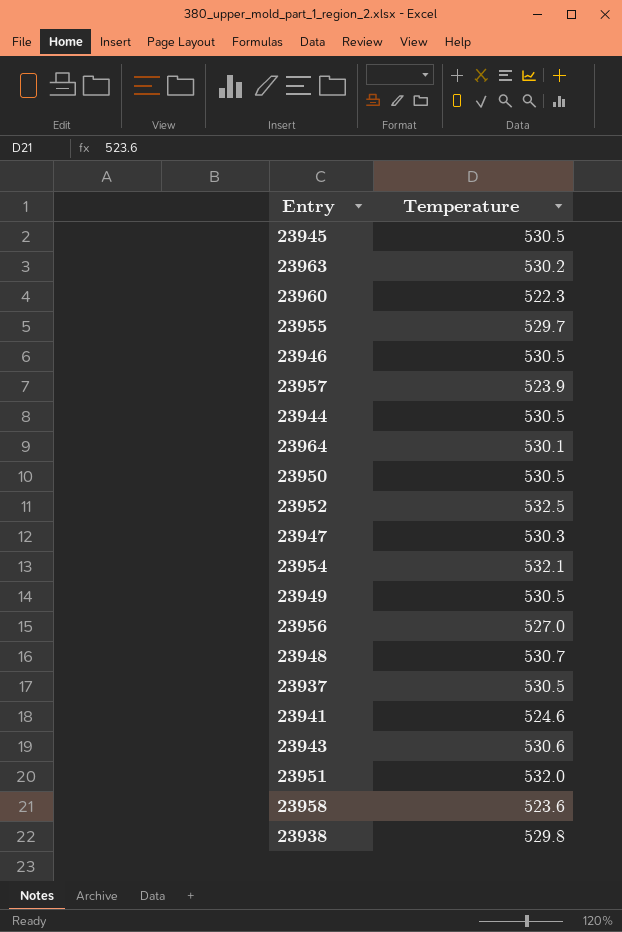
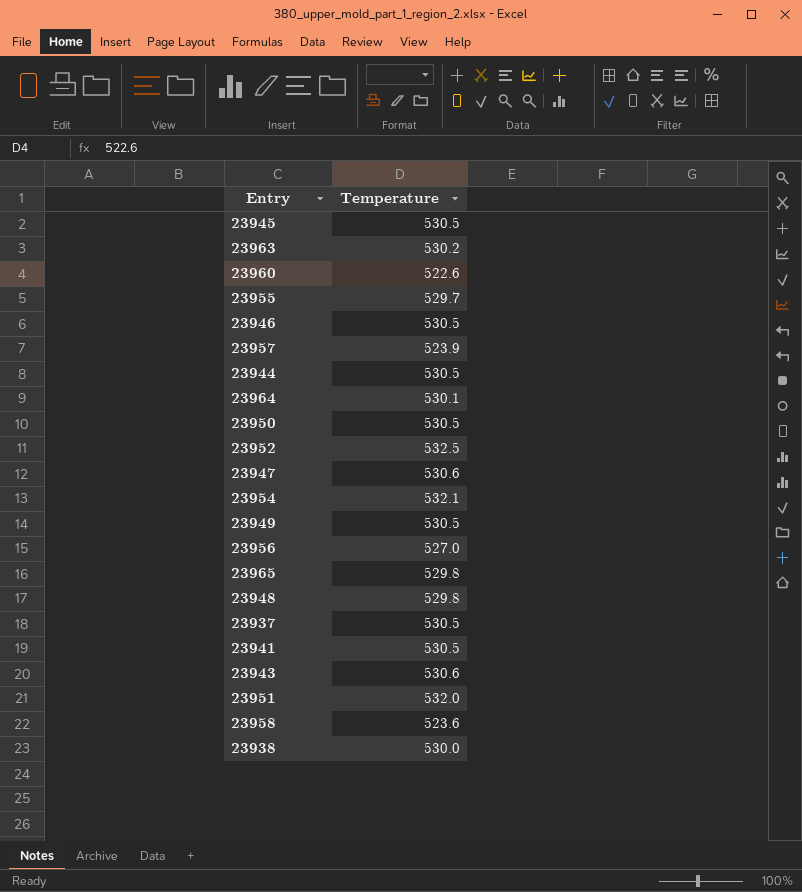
23960 | Temperature: 522.3 -> 522.6
23947 | Temperature: 530.3 -> 530.6
row 23965: none -> 529.8
23948 | Temperature: 530.7 -> 529.8
23941 | Temperature: 524.6 -> 530.5
23938 | Temperature: 529.8 -> 530.0

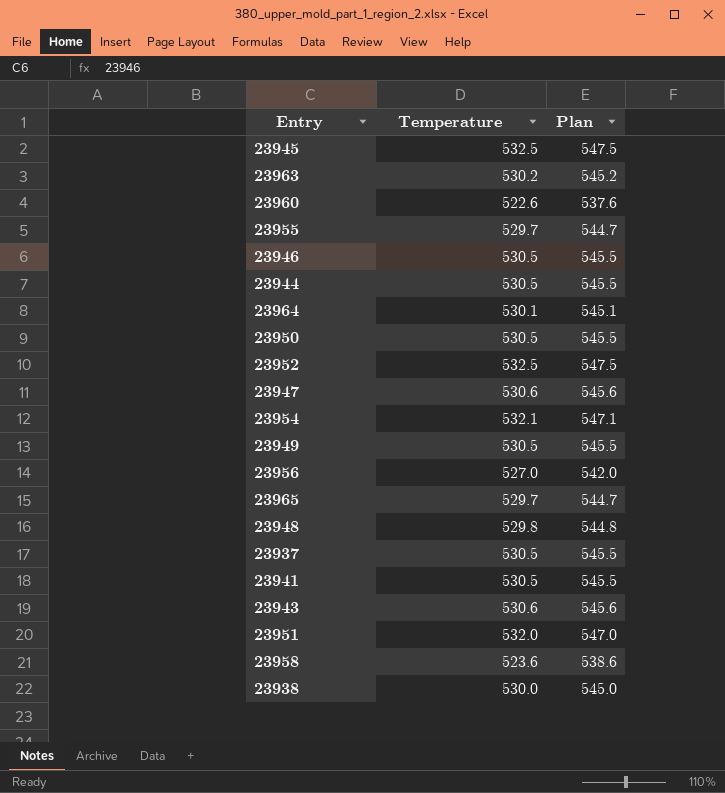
column Plan | formula: none -> [Temperature] + 15
row 23957: 523.9 -> none
23945 | Temperature: 530.5 -> 532.5
23965 | Temperature: 529.8 -> 529.7

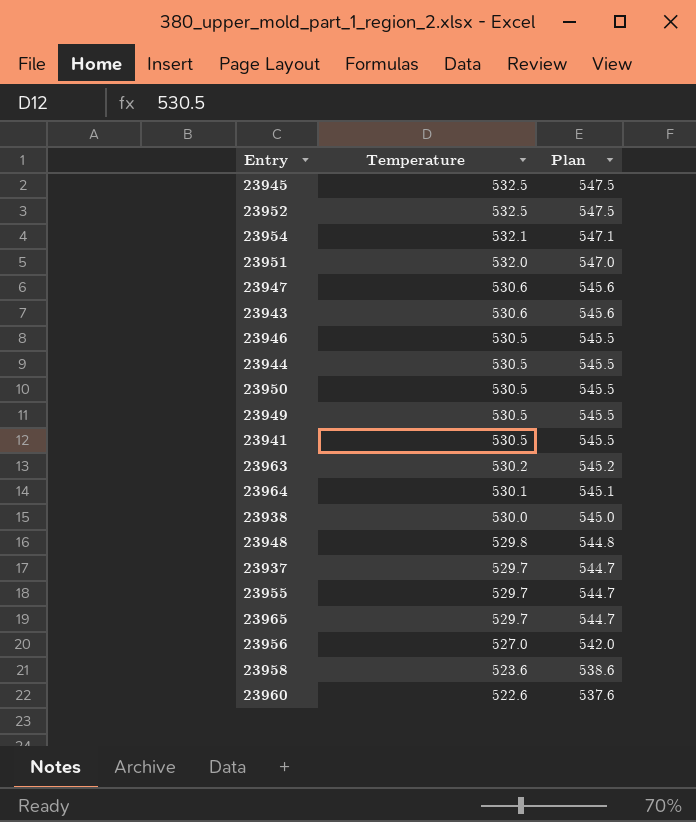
row order: none -> Temperature descending
23937 | Temperature: 530.5 -> 529.7
23937 | Plan: 545.5 -> 544.7

